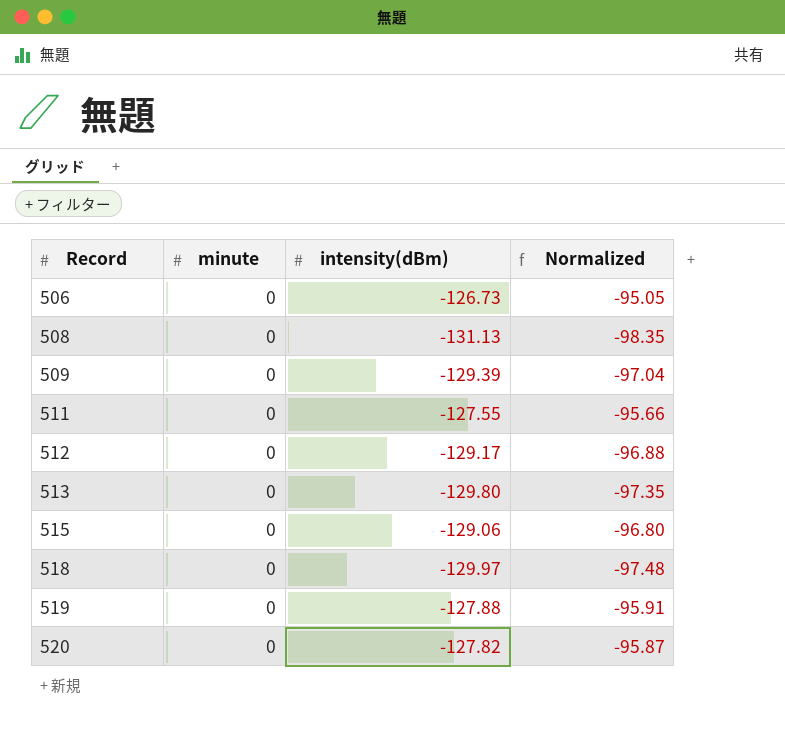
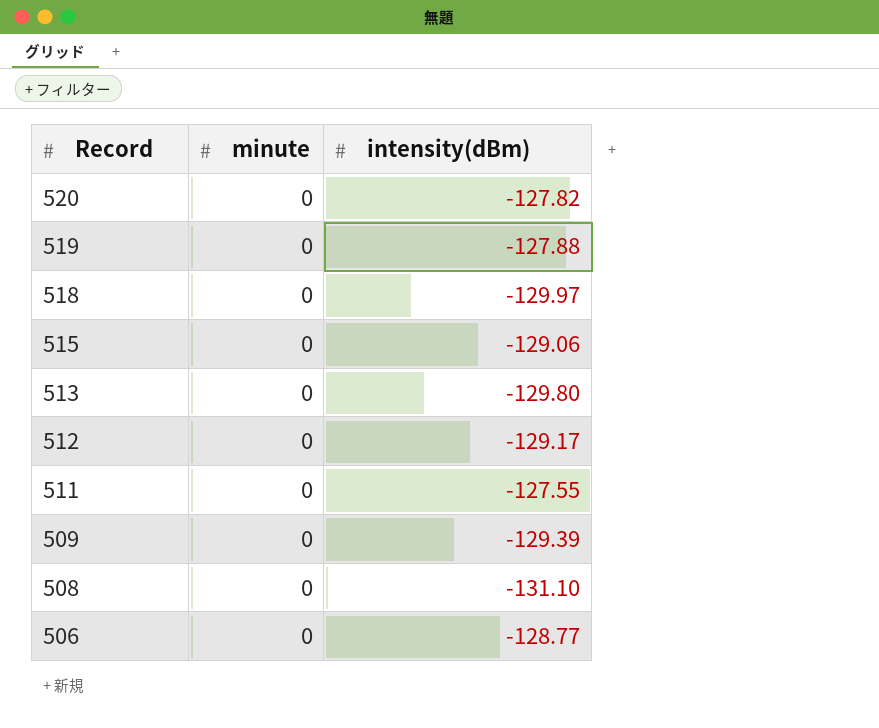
row order: Record ascending -> Record descending
column Normalized | formula: [intensity(dBm)] * 0.75 -> none
508 | intensity(dBm): -131.13 -> -131.10
506 | intensity(dBm): -126.73 -> -128.77

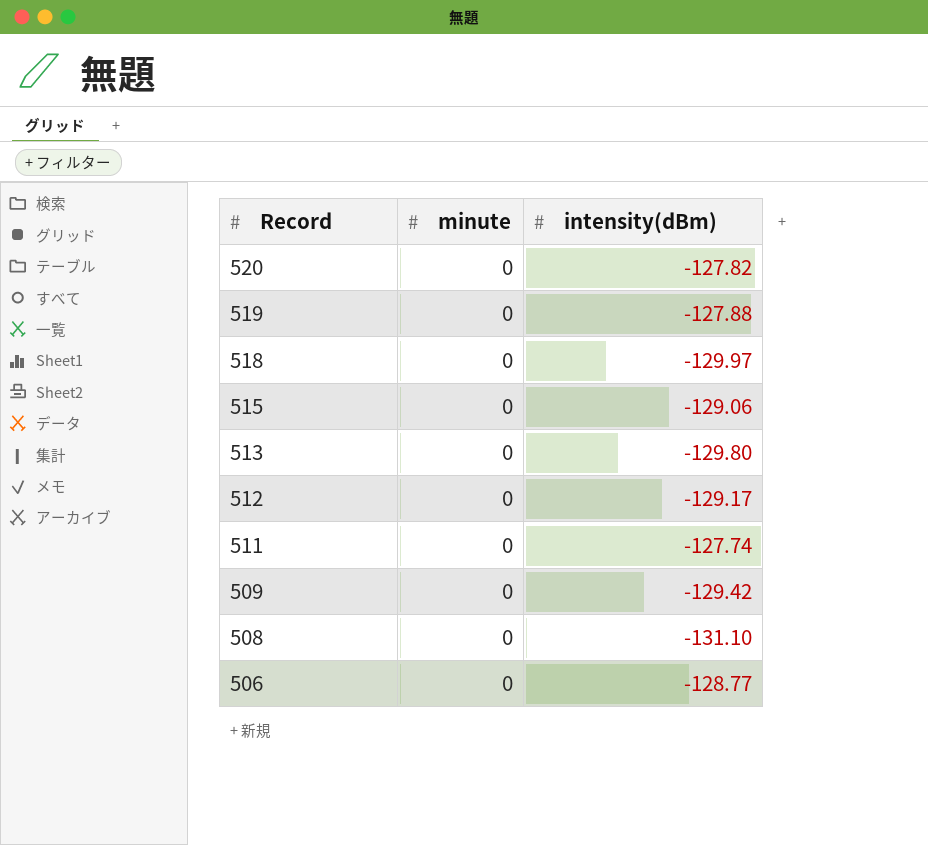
511 | intensity(dBm): -127.55 -> -127.74
509 | intensity(dBm): -129.39 -> -129.42

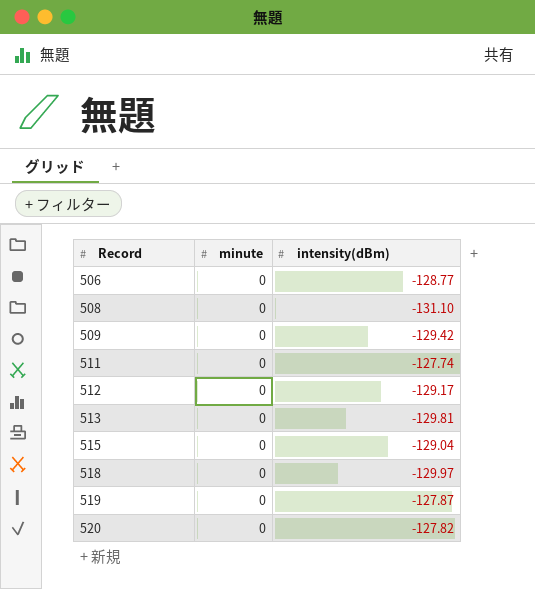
row order: Record descending -> Record ascending
513 | intensity(dBm): -129.80 -> -129.81
515 | intensity(dBm): -129.06 -> -129.04
519 | intensity(dBm): -127.88 -> -127.87

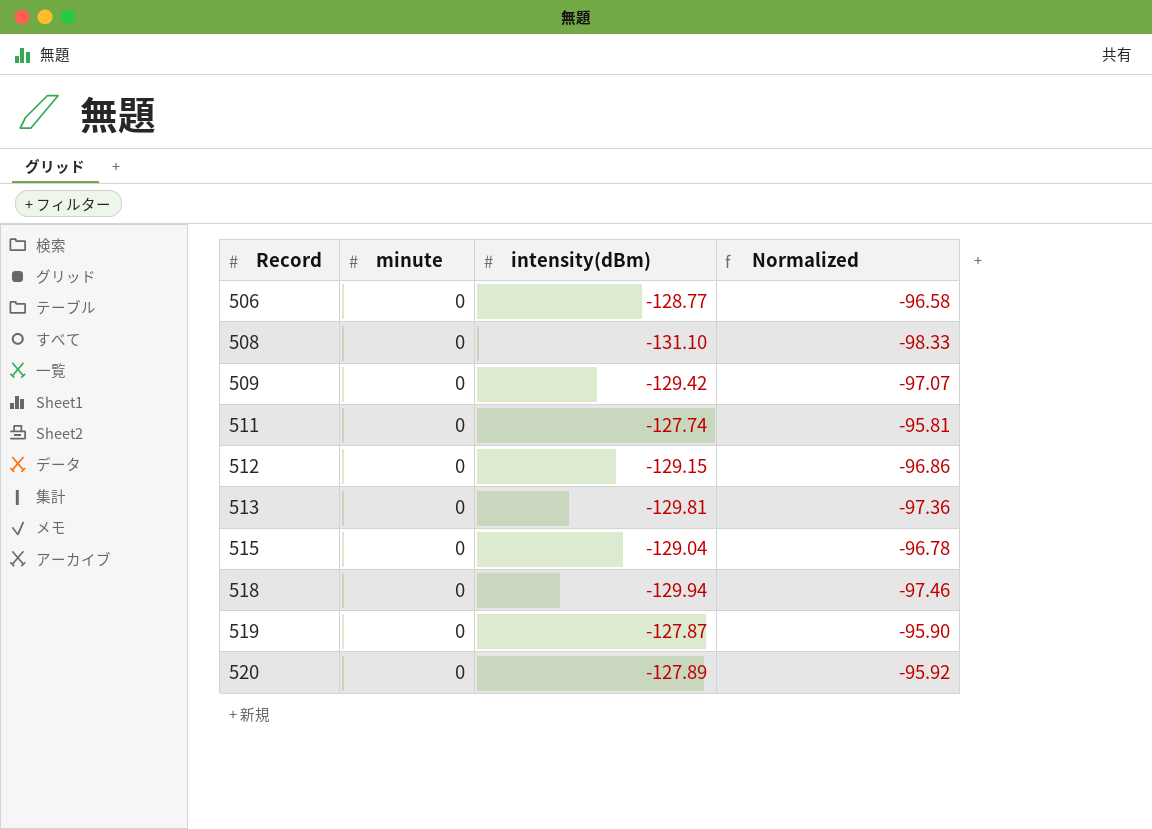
column Normalized | formula: none -> [intensity(dBm)] * 0.75
512 | intensity(dBm): -129.17 -> -129.15
518 | intensity(dBm): -129.97 -> -129.94
520 | intensity(dBm): -127.82 -> -127.89

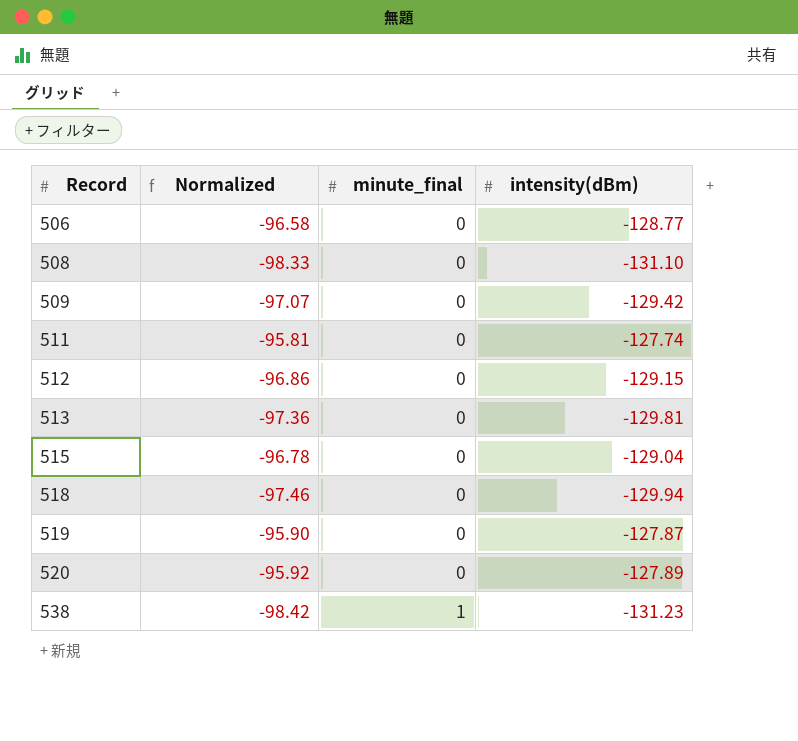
column Normalized | position: 4 -> 2
column name: minute -> minute_final
row 538: none -> -98.42 | 1 | -131.23

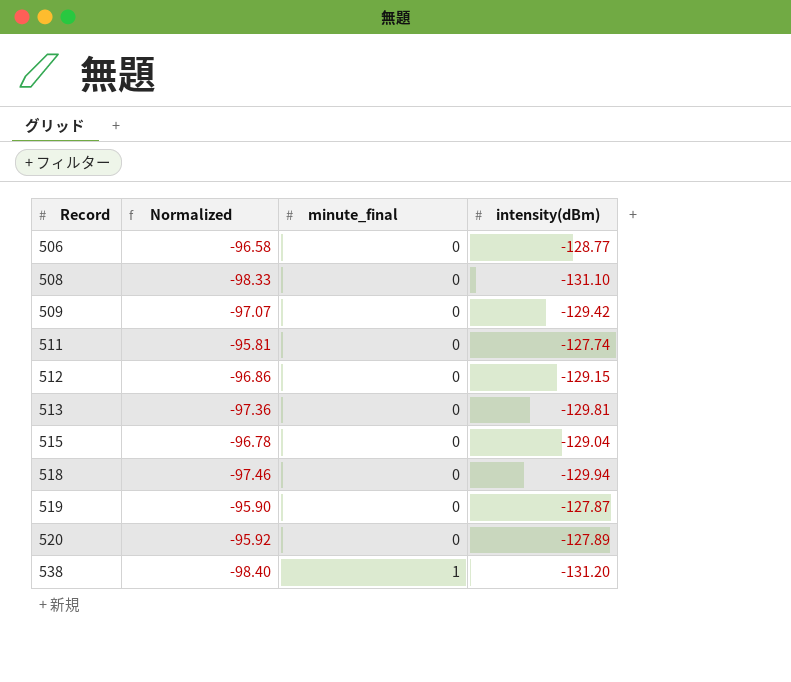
538 | Normalized: -98.42 -> -98.40
538 | intensity(dBm): -131.23 -> -131.20

